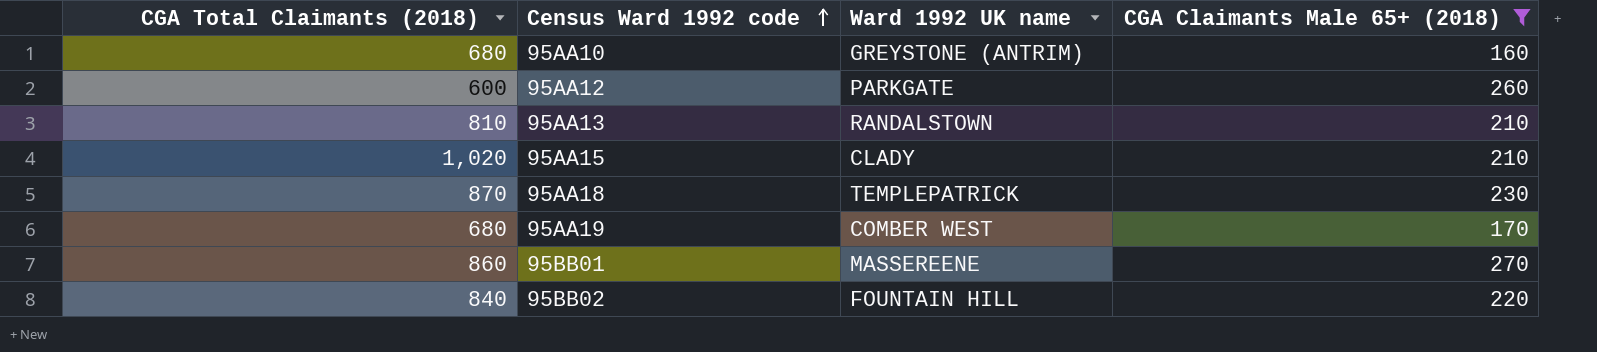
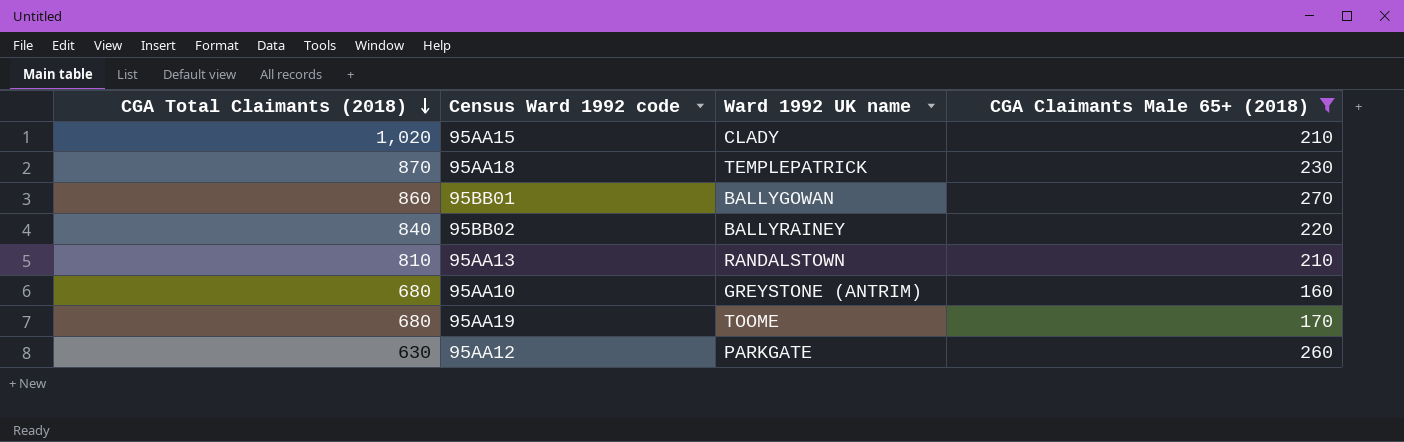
row order: Census Ward 1992 code ascending -> CGA Total Claimants (2018) descending
95BB01 | Ward 1992 UK name: MASSEREENE -> BALLYGOWAN
95BB02 | Ward 1992 UK name: FOUNTAIN HILL -> BALLYRAINEY
95AA19 | Ward 1992 UK name: COMBER WEST -> TOOME
95AA12 | CGA Total Claimants (2018): 600 -> 630

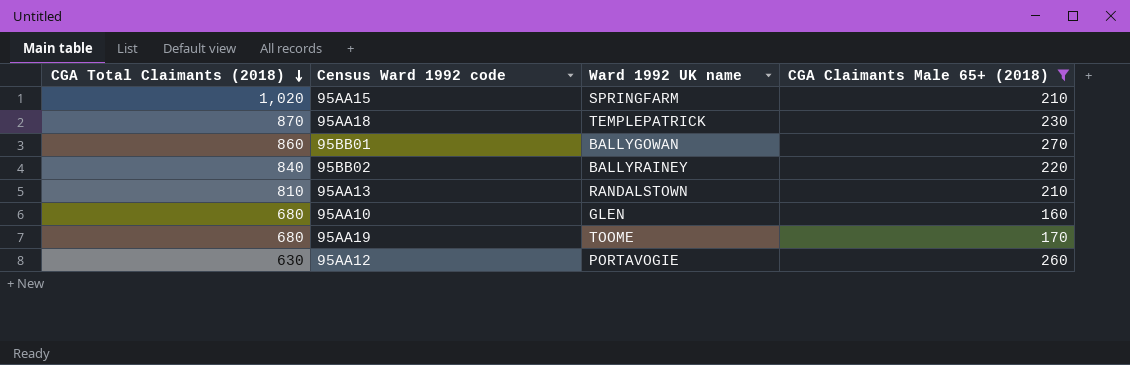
95AA15 | Ward 1992 UK name: CLADY -> SPRINGFARM
95AA10 | Ward 1992 UK name: GREYSTONE (ANTRIM) -> GLEN
95AA12 | Ward 1992 UK name: PARKGATE -> PORTAVOGIE

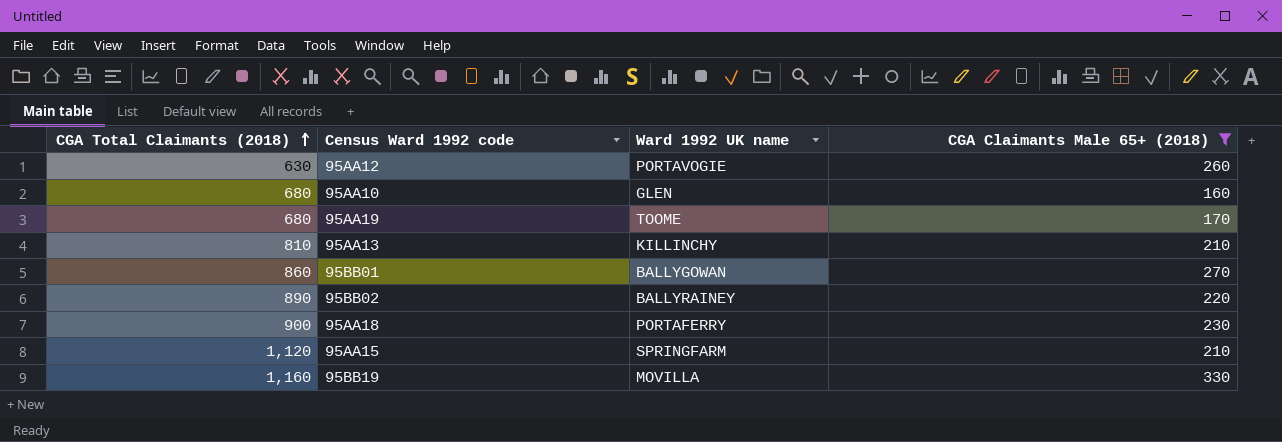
row order: CGA Total Claimants (2018) descending -> CGA Total Claimants (2018) ascending
95AA13 | Ward 1992 UK name: RANDALSTOWN -> KILLINCHY
95BB02 | CGA Total Claimants (2018): 840 -> 890
95AA18 | CGA Total Claimants (2018): 870 -> 900
95AA18 | Ward 1992 UK name: TEMPLEPATRICK -> PORTAFERRY
95AA15 | CGA Total Claimants (2018): 1,020 -> 1,120
row 95BB19: none -> 1,160 | MOVILLA | 330

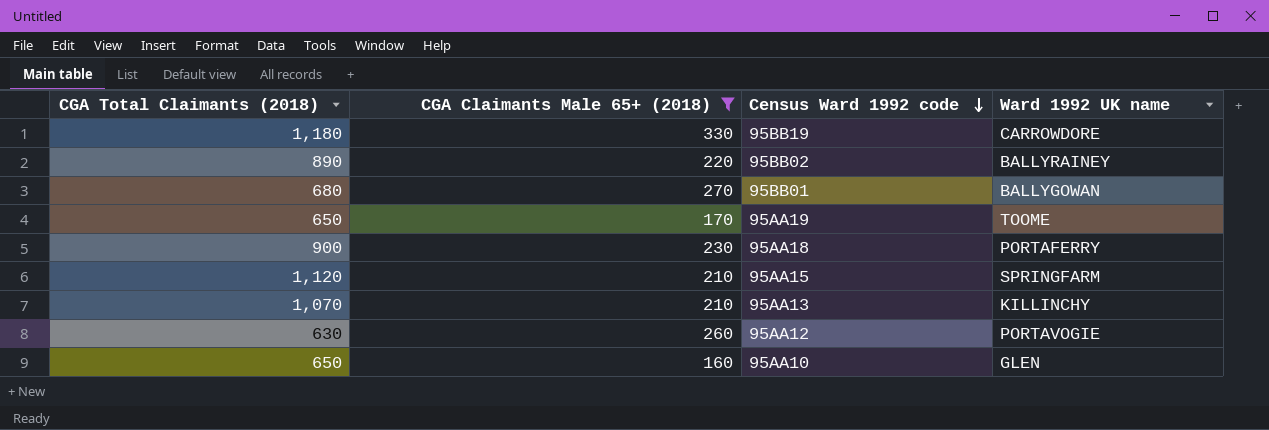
row order: CGA Total Claimants (2018) ascending -> Census Ward 1992 code descending
column CGA Claimants Male 65+ (2018) | position: 4 -> 2
95BB19 | CGA Total Claimants (2018): 1,160 -> 1,180
95BB19 | Ward 1992 UK name: MOVILLA -> CARROWDORE
95BB01 | CGA Total Claimants (2018): 860 -> 680
95AA19 | CGA Total Claimants (2018): 680 -> 650
95AA13 | CGA Total Claimants (2018): 810 -> 1,070
95AA10 | CGA Total Claimants (2018): 680 -> 650

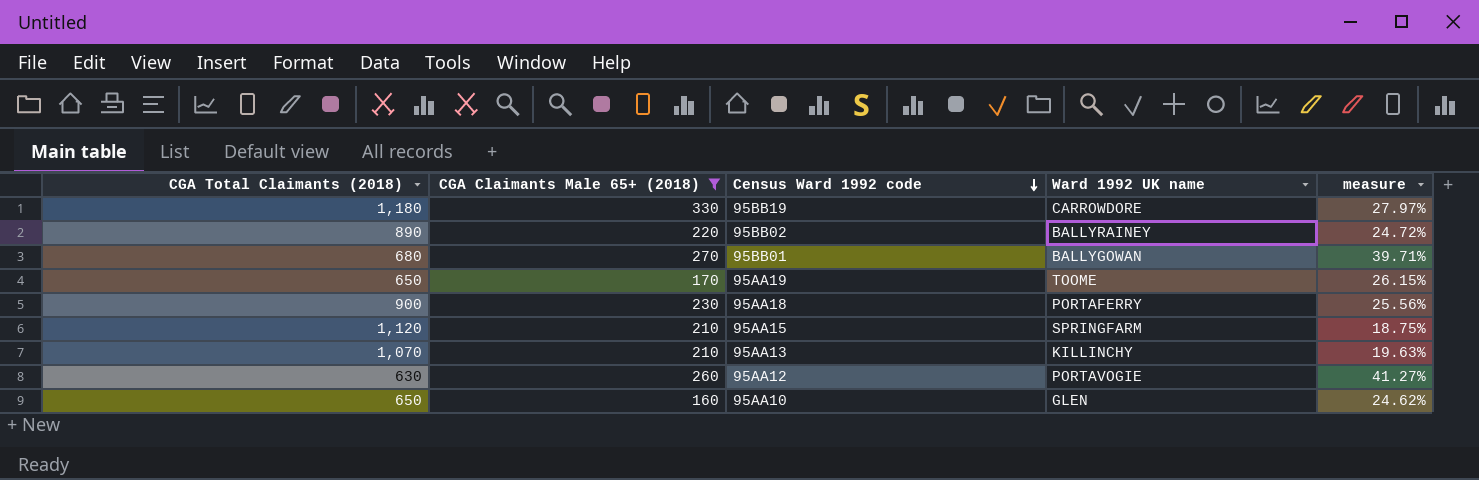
column measure | formula: none -> [CGA Claimants Male 65+ (2018)] / [CGA Total Claimants (2018)]

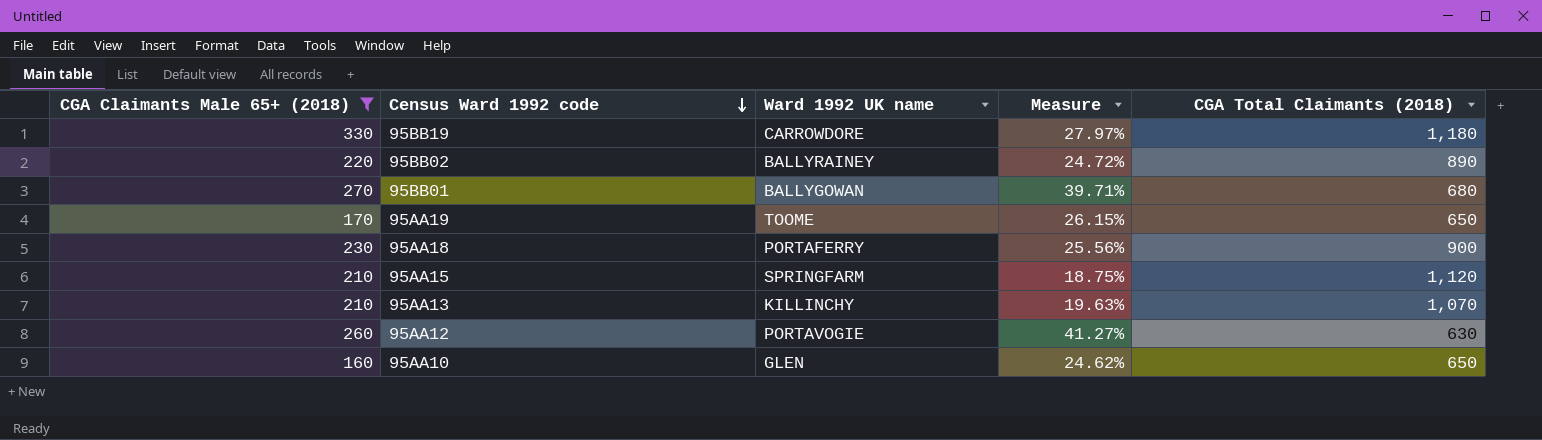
column name: measure -> Measure
column CGA Total Claimants (2018) | position: 1 -> 5

